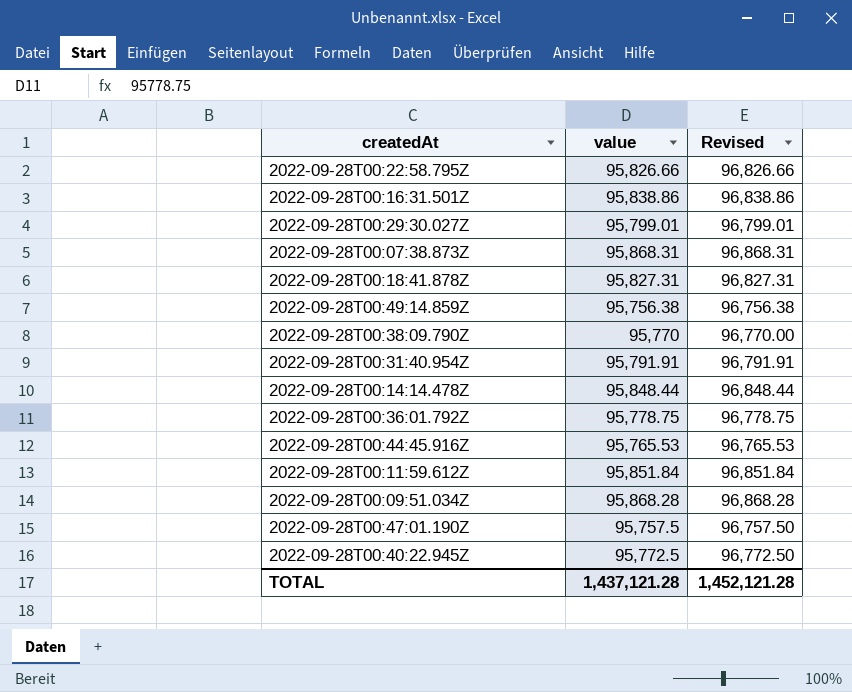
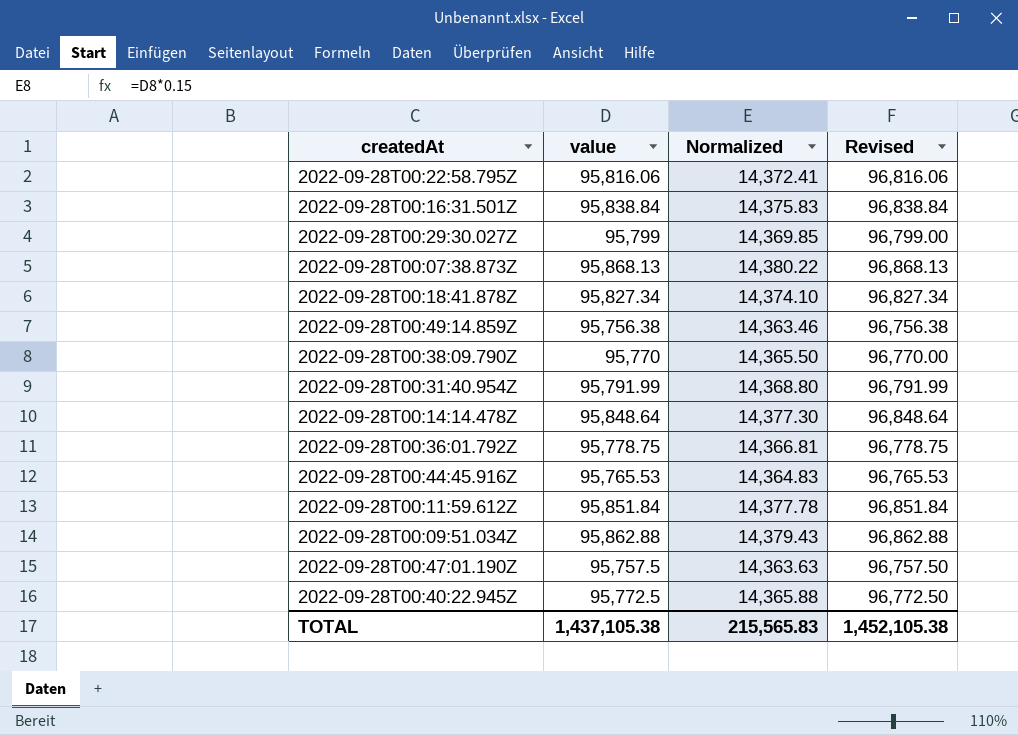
column Normalized | formula: none -> [value] * 0.15
2022-09-28T00:22:58.795Z | value: 95,826.66 -> 95,816.06
2022-09-28T00:22:58.795Z | Revised: 96,826.66 -> 96,816.06
2022-09-28T00:16:31.501Z | value: 95,838.86 -> 95,838.84
2022-09-28T00:16:31.501Z | Revised: 96,838.86 -> 96,838.84
2022-09-28T00:29:30.027Z | value: 95,799.01 -> 95,799
2022-09-28T00:29:30.027Z | Revised: 96,799.01 -> 96,799.00
2022-09-28T00:07:38.873Z | value: 95,868.31 -> 95,868.13
2022-09-28T00:07:38.873Z | Revised: 96,868.31 -> 96,868.13
2022-09-28T00:18:41.878Z | value: 95,827.31 -> 95,827.34
2022-09-28T00:18:41.878Z | Revised: 96,827.31 -> 96,827.34
2022-09-28T00:31:40.954Z | value: 95,791.91 -> 95,791.99
2022-09-28T00:31:40.954Z | Revised: 96,791.91 -> 96,791.99
2022-09-28T00:14:14.478Z | value: 95,848.44 -> 95,848.64
2022-09-28T00:14:14.478Z | Revised: 96,848.44 -> 96,848.64
2022-09-28T00:09:51.034Z | value: 95,868.28 -> 95,862.88
2022-09-28T00:09:51.034Z | Revised: 96,868.28 -> 96,862.88
TOTAL | value: 1,437,121.28 -> 1,437,105.38
TOTAL | Revised: 1,452,121.28 -> 1,452,105.38

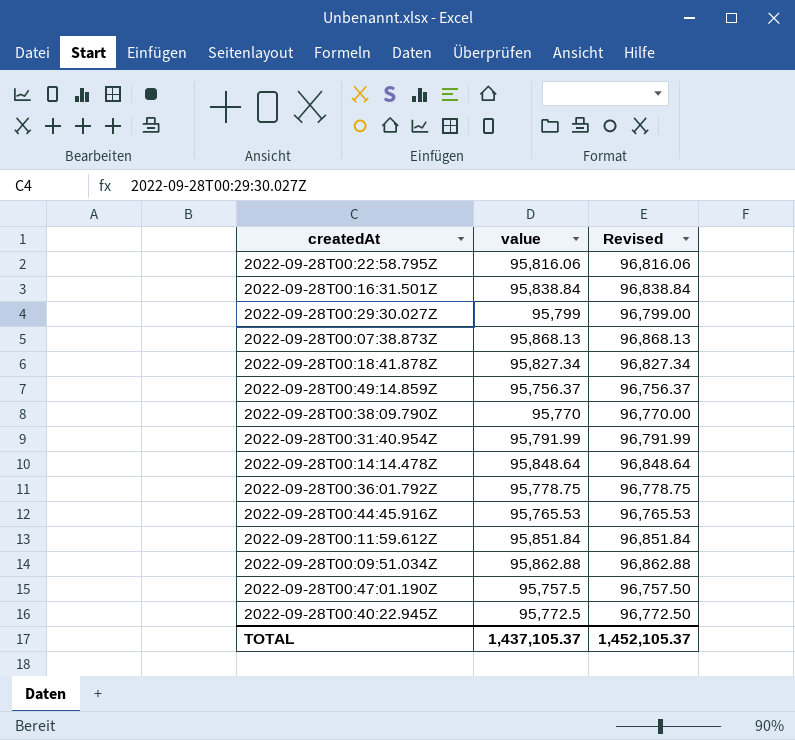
column Normalized | formula: [value] * 0.15 -> none
2022-09-28T00:49:14.859Z | value: 95,756.38 -> 95,756.37
2022-09-28T00:49:14.859Z | Revised: 96,756.38 -> 96,756.37
TOTAL | value: 1,437,105.38 -> 1,437,105.37
TOTAL | Revised: 1,452,105.38 -> 1,452,105.37

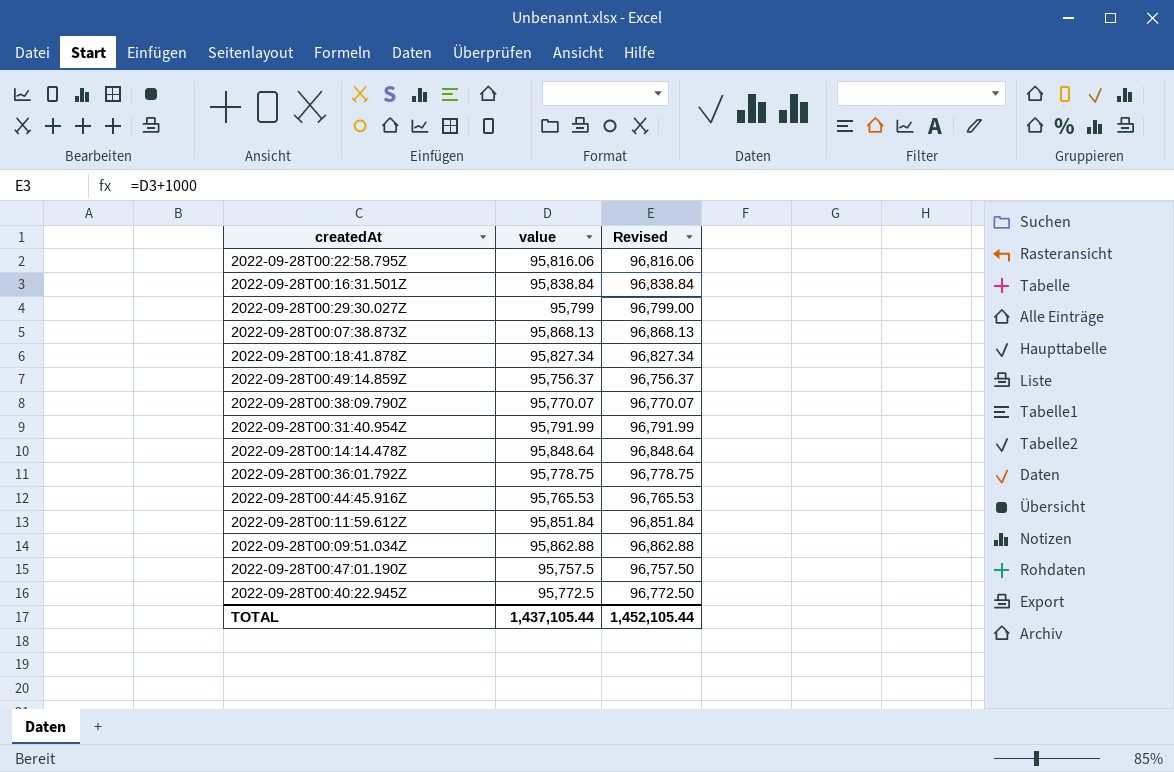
2022-09-28T00:38:09.790Z | value: 95,770 -> 95,770.07
2022-09-28T00:38:09.790Z | Revised: 96,770.00 -> 96,770.07
TOTAL | value: 1,437,105.37 -> 1,437,105.44
TOTAL | Revised: 1,452,105.37 -> 1,452,105.44

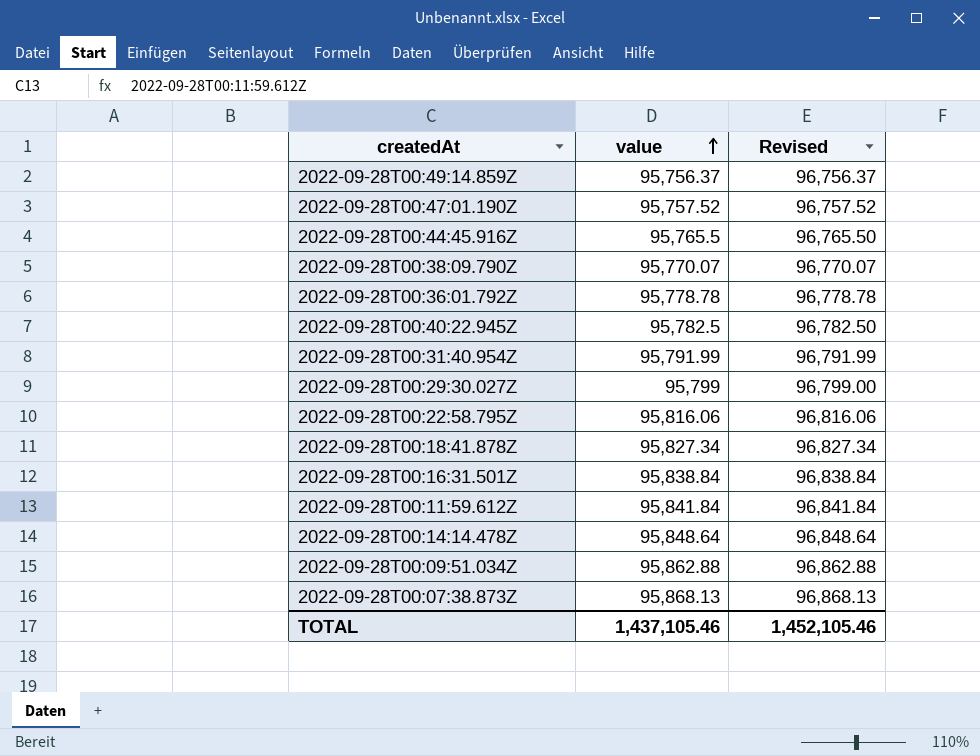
row order: none -> value ascending
2022-09-28T00:47:01.190Z | value: 95,757.5 -> 95,757.52
2022-09-28T00:47:01.190Z | Revised: 96,757.50 -> 96,757.52
2022-09-28T00:44:45.916Z | value: 95,765.53 -> 95,765.5
2022-09-28T00:44:45.916Z | Revised: 96,765.53 -> 96,765.50
2022-09-28T00:36:01.792Z | value: 95,778.75 -> 95,778.78
2022-09-28T00:36:01.792Z | Revised: 96,778.75 -> 96,778.78
2022-09-28T00:40:22.945Z | value: 95,772.5 -> 95,782.5
2022-09-28T00:40:22.945Z | Revised: 96,772.50 -> 96,782.50
2022-09-28T00:11:59.612Z | value: 95,851.84 -> 95,841.84
2022-09-28T00:11:59.612Z | Revised: 96,851.84 -> 96,841.84
TOTAL | value: 1,437,105.44 -> 1,437,105.46
TOTAL | Revised: 1,452,105.44 -> 1,452,105.46

